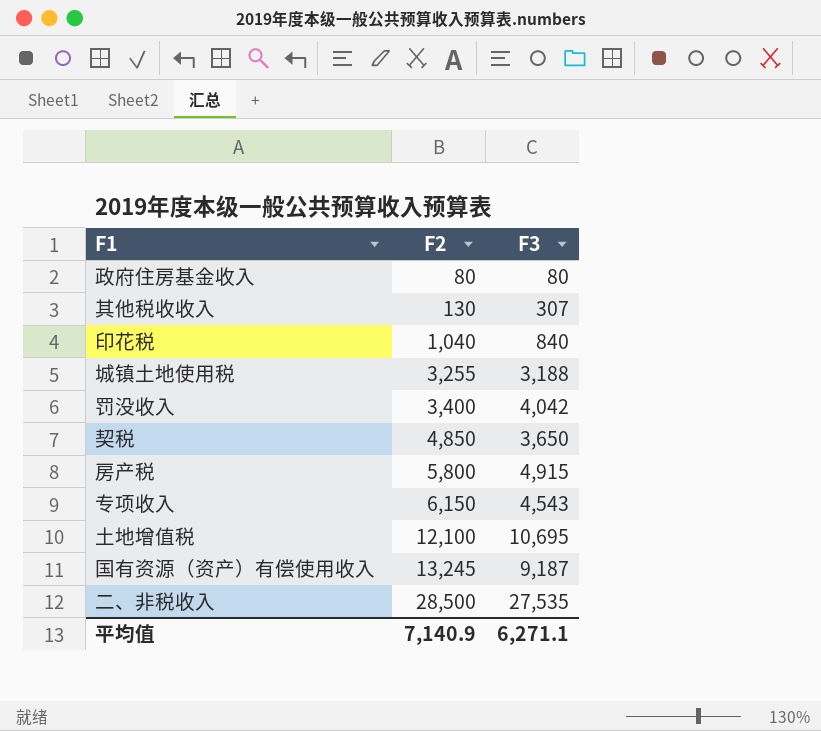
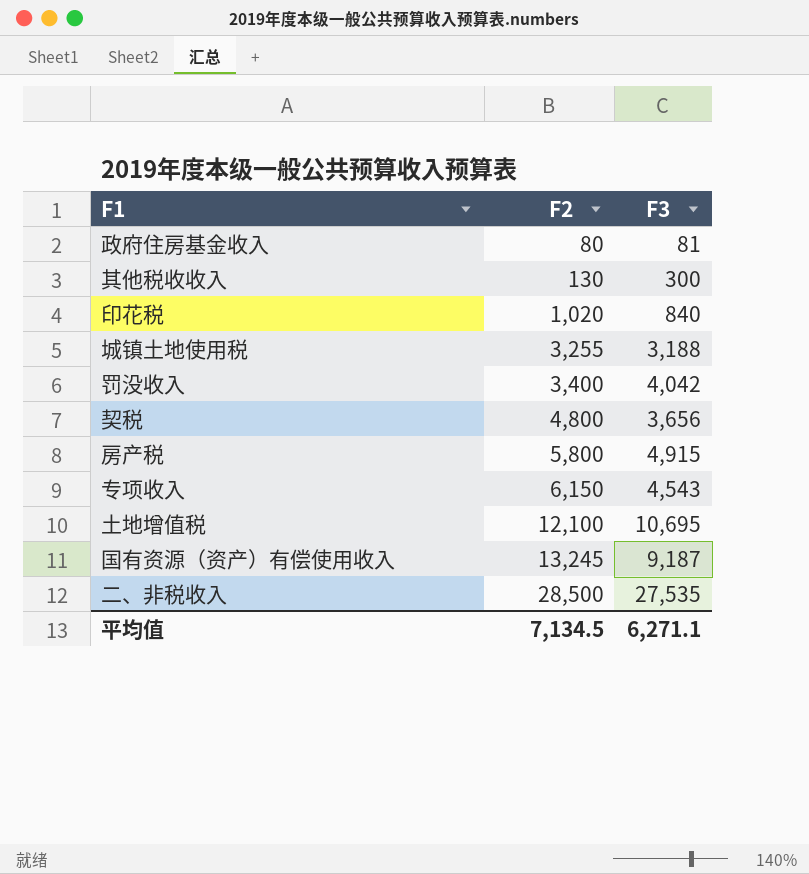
政府住房基金收入 | F3: 80 -> 81
其他税收收入 | F3: 307 -> 300
印花税 | F2: 1,040 -> 1,020
契税 | F2: 4,850 -> 4,800
契税 | F3: 3,650 -> 3,656
平均值 | F2: 7,140.9 -> 7,134.5

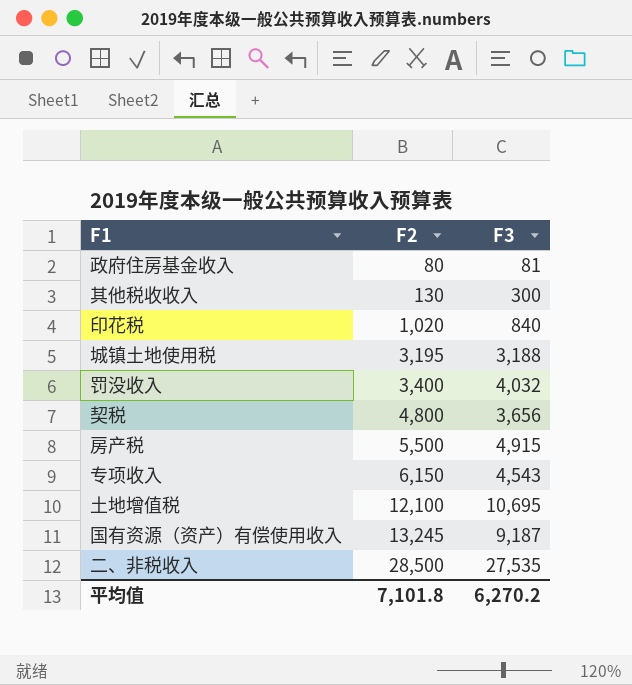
城镇土地使用税 | F2: 3,255 -> 3,195
罚没收入 | F3: 4,042 -> 4,032
房产税 | F2: 5,800 -> 5,500
平均值 | F2: 7,134.5 -> 7,101.8
平均值 | F3: 6,271.1 -> 6,270.2

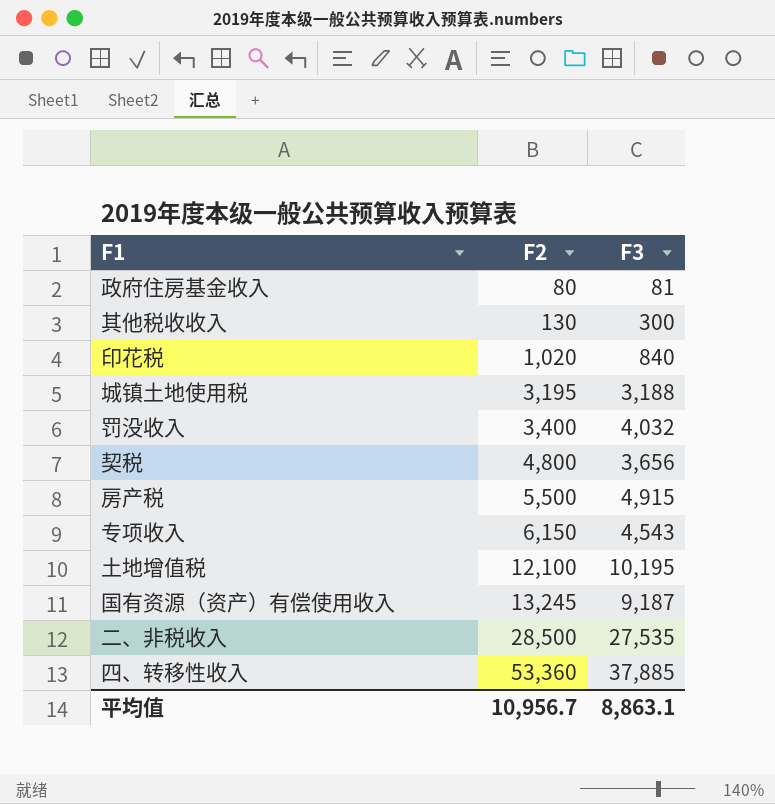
土地增值税 | F3: 10,695 -> 10,195
row 四、转移性收入: none -> 53,360 | 37,885
平均值 | F2: 7,101.8 -> 10,956.7
平均值 | F3: 6,270.2 -> 8,863.1

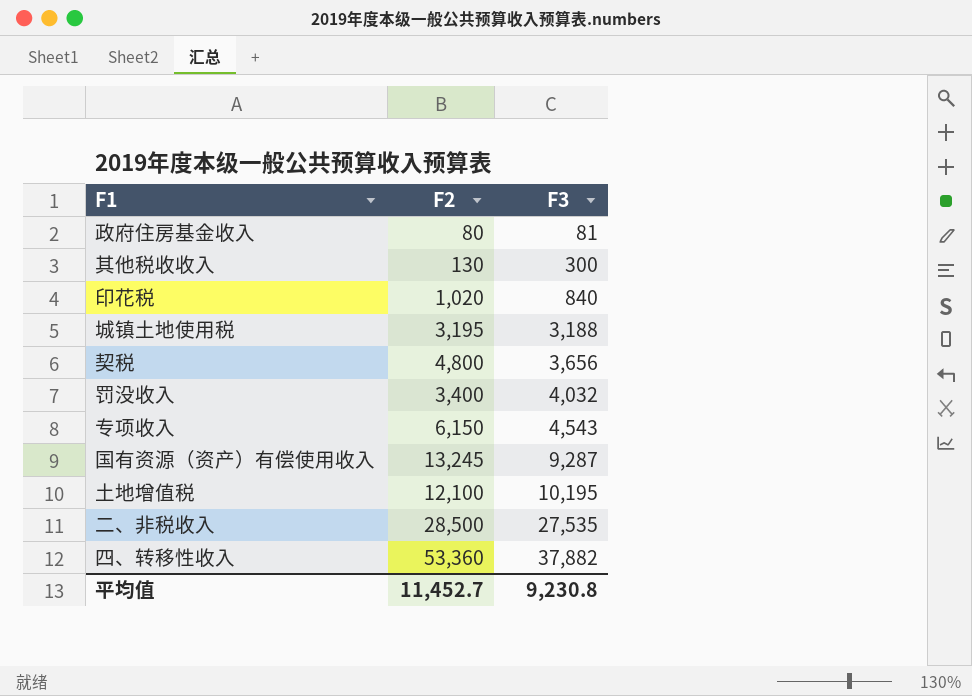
row order: F2 ascending -> F3 ascending
row 房产税: 5,500 | 4,915 -> none
国有资源（资产）有偿使用收入 | F3: 9,187 -> 9,287
四、转移性收入 | F3: 37,885 -> 37,882
平均值 | F2: 10,956.7 -> 11,452.7
平均值 | F3: 8,863.1 -> 9,230.8

